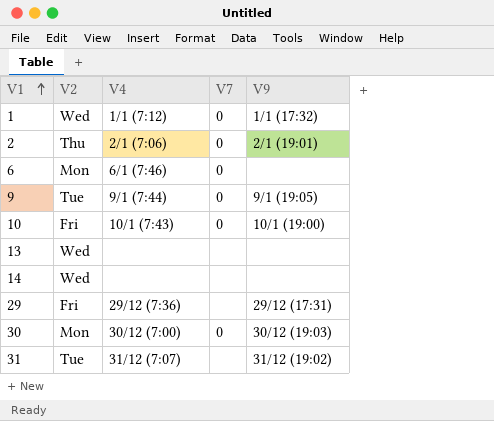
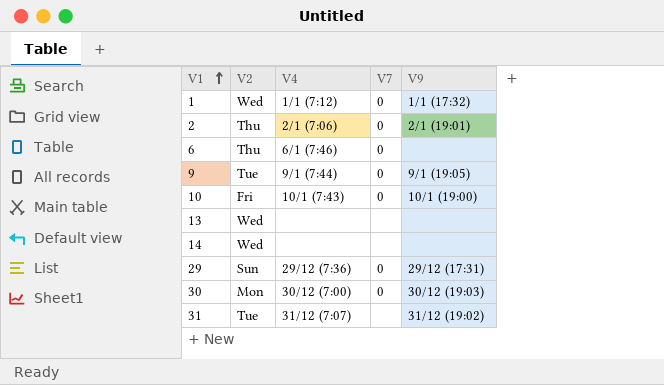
6 | V2: Mon -> Thu
29 | V2: Fri -> Sun
29 | V7: none -> 0

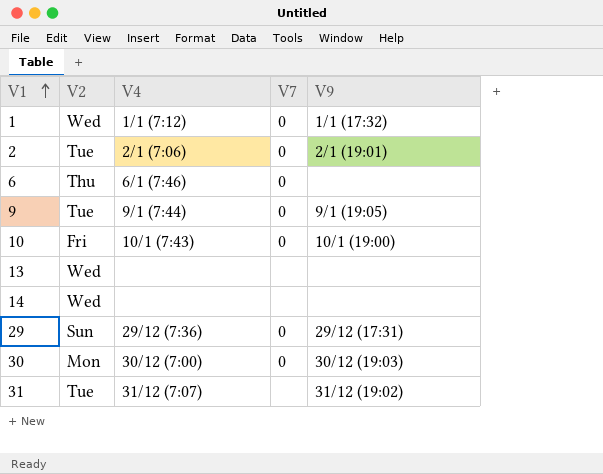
2 | V2: Thu -> Tue

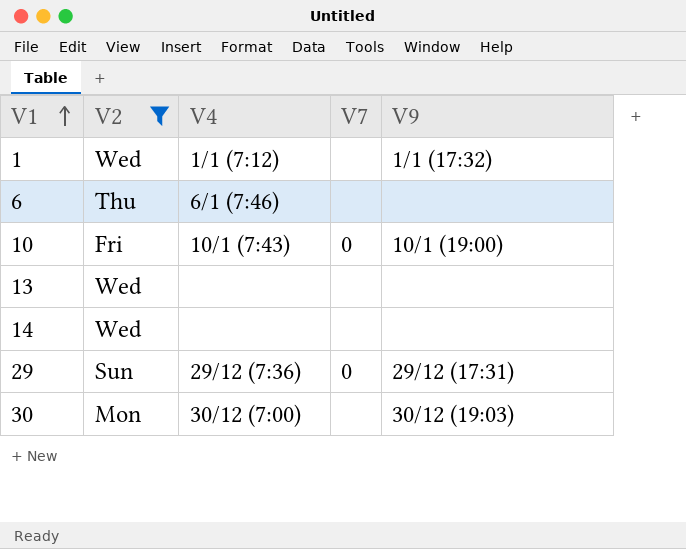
filter: none -> V2 != Tue
1 | V7: 0 -> none
6 | V7: 0 -> none
30 | V7: 0 -> none

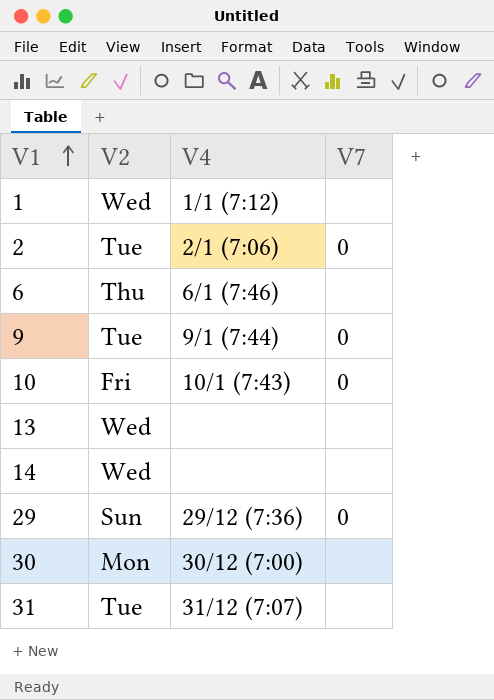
filter: V2 != Tue -> none
column V9 | position: 5 -> none

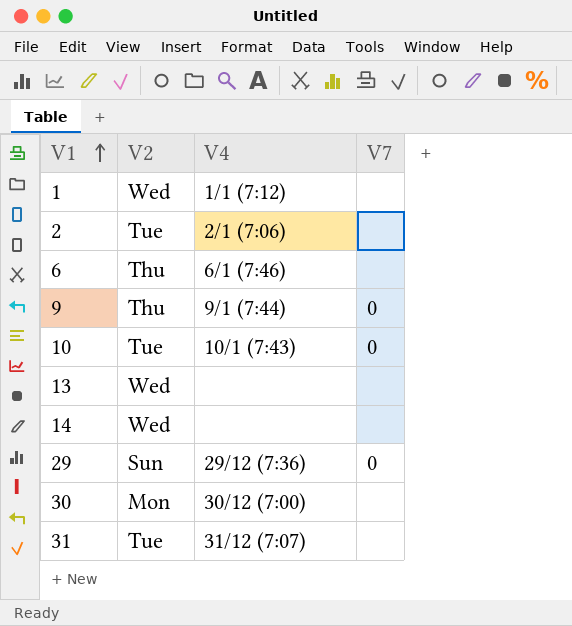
2 | V7: 0 -> none
9 | V2: Tue -> Thu
10 | V2: Fri -> Tue

